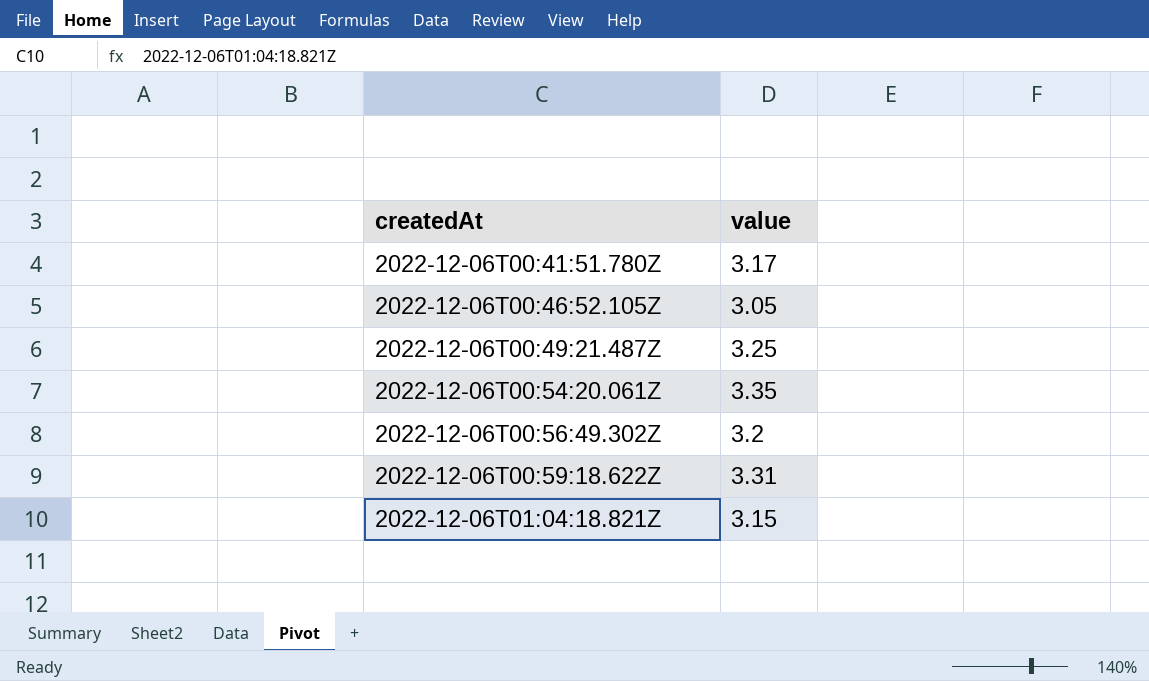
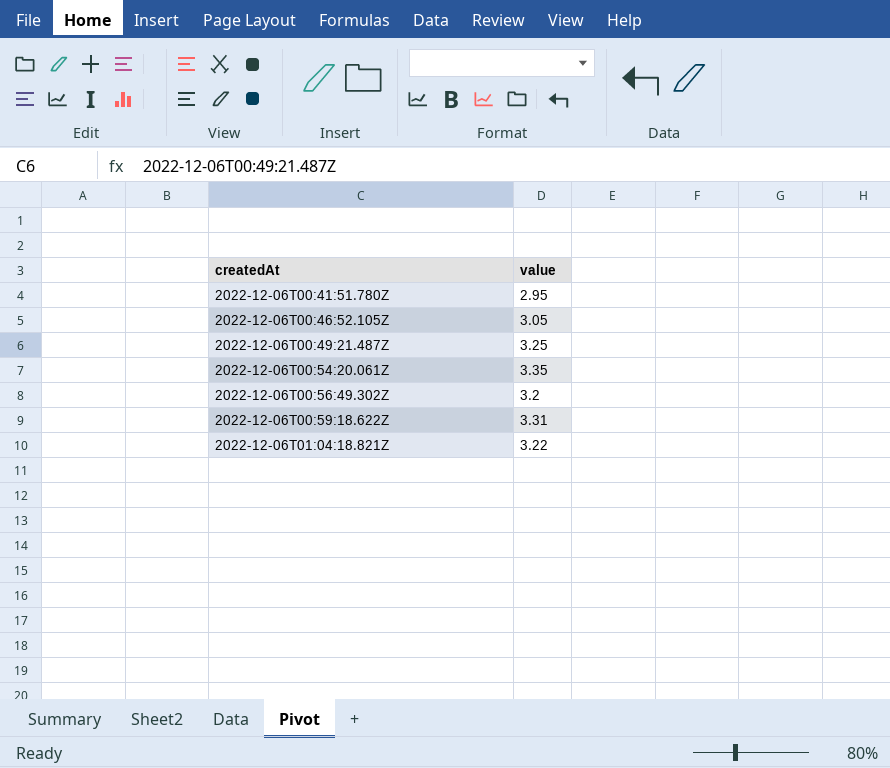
2022-12-06T00:41:51.780Z | value: 3.17 -> 2.95
2022-12-06T01:04:18.821Z | value: 3.15 -> 3.22

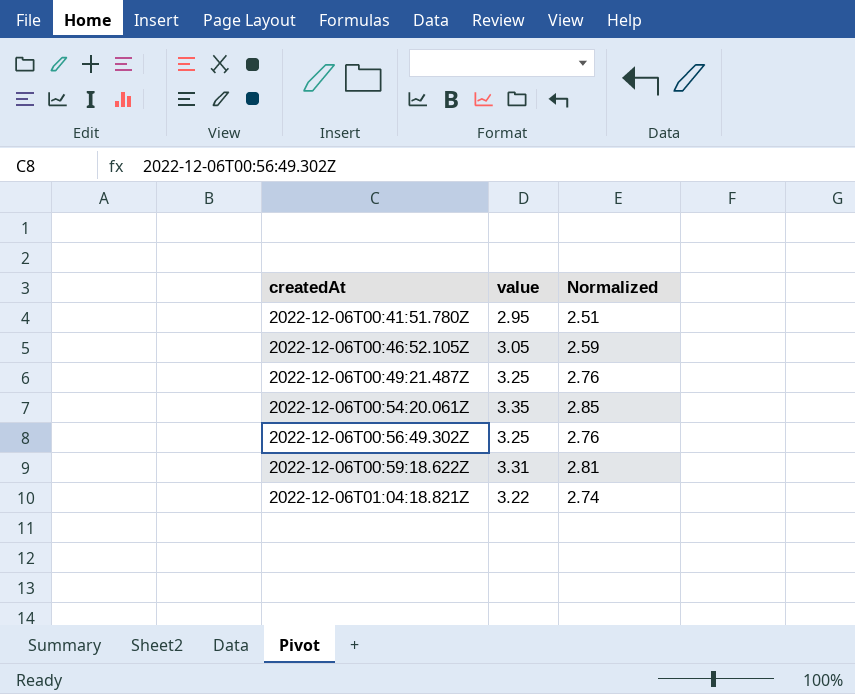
column Normalized | formula: none -> [value] * 0.85
2022-12-06T00:56:49.302Z | value: 3.2 -> 3.25

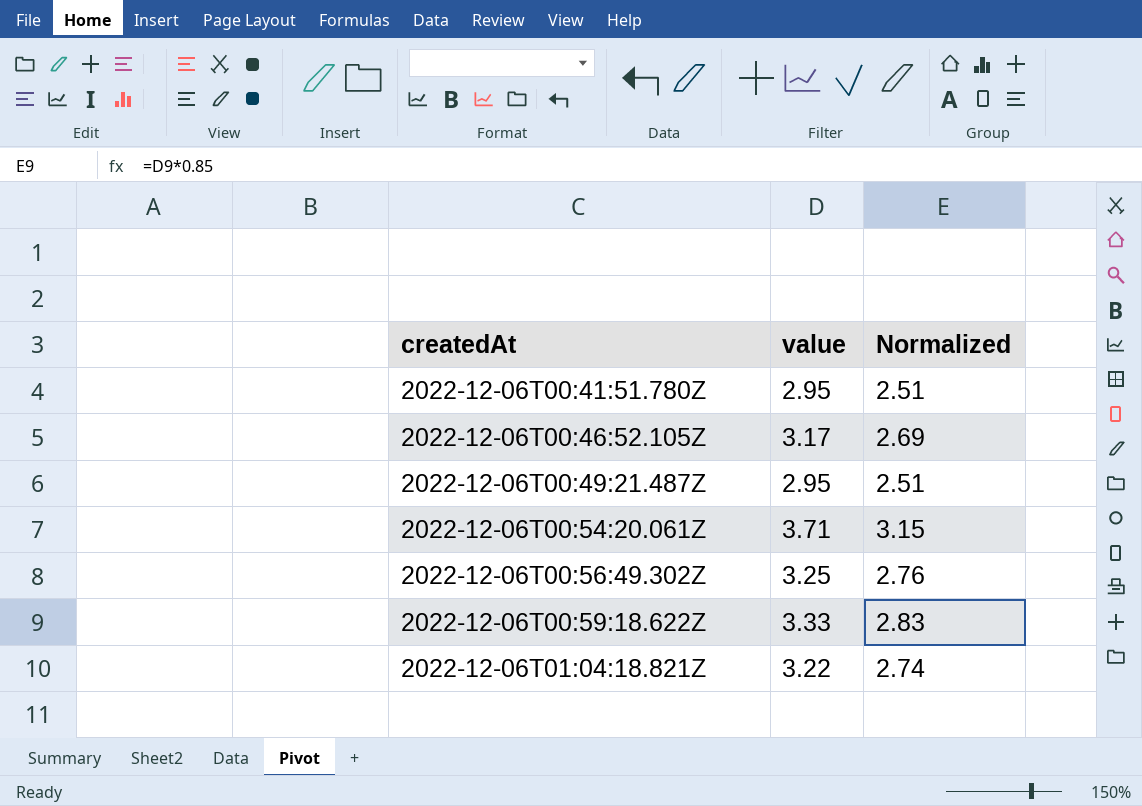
2022-12-06T00:46:52.105Z | value: 3.05 -> 3.17
2022-12-06T00:46:52.105Z | Normalized: 2.59 -> 2.69
2022-12-06T00:49:21.487Z | value: 3.25 -> 2.95
2022-12-06T00:49:21.487Z | Normalized: 2.76 -> 2.51
2022-12-06T00:54:20.061Z | value: 3.35 -> 3.71
2022-12-06T00:54:20.061Z | Normalized: 2.85 -> 3.15
2022-12-06T00:59:18.622Z | value: 3.31 -> 3.33
2022-12-06T00:59:18.622Z | Normalized: 2.81 -> 2.83

